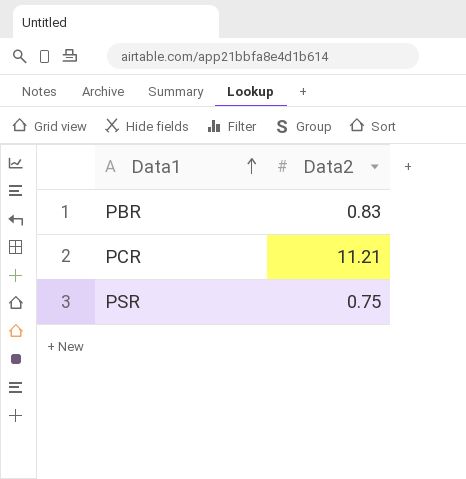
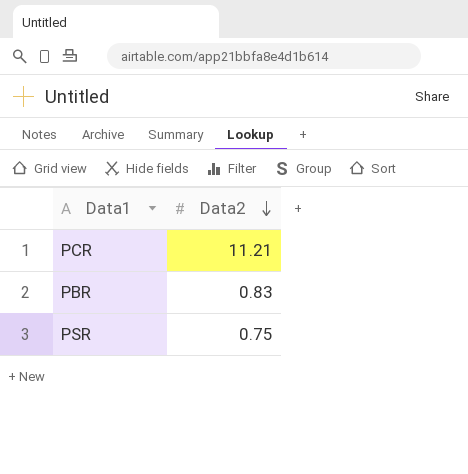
row order: Data1 ascending -> Data2 descending

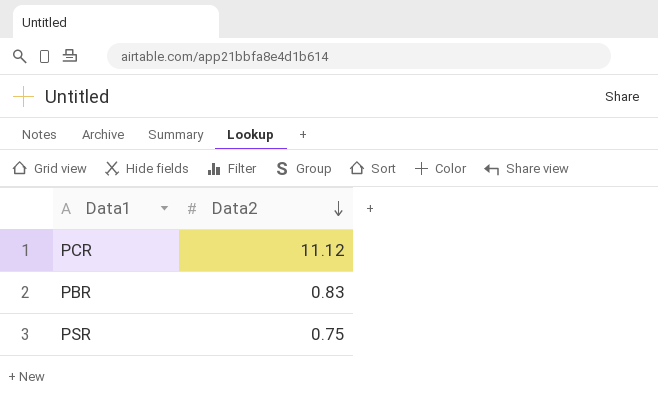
PCR | Data2: 11.21 -> 11.12

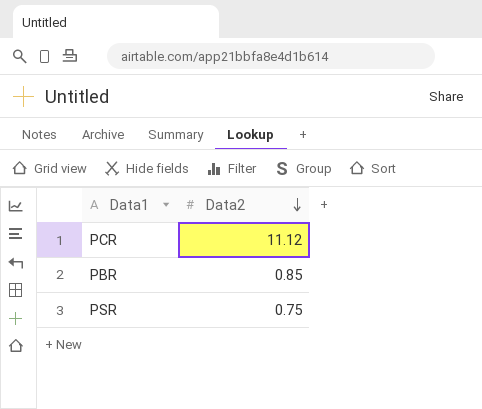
PBR | Data2: 0.83 -> 0.85

